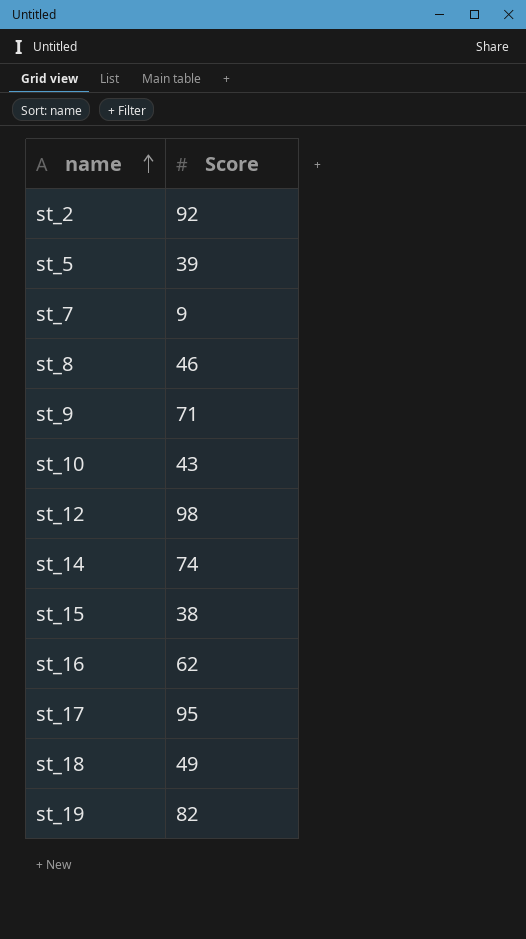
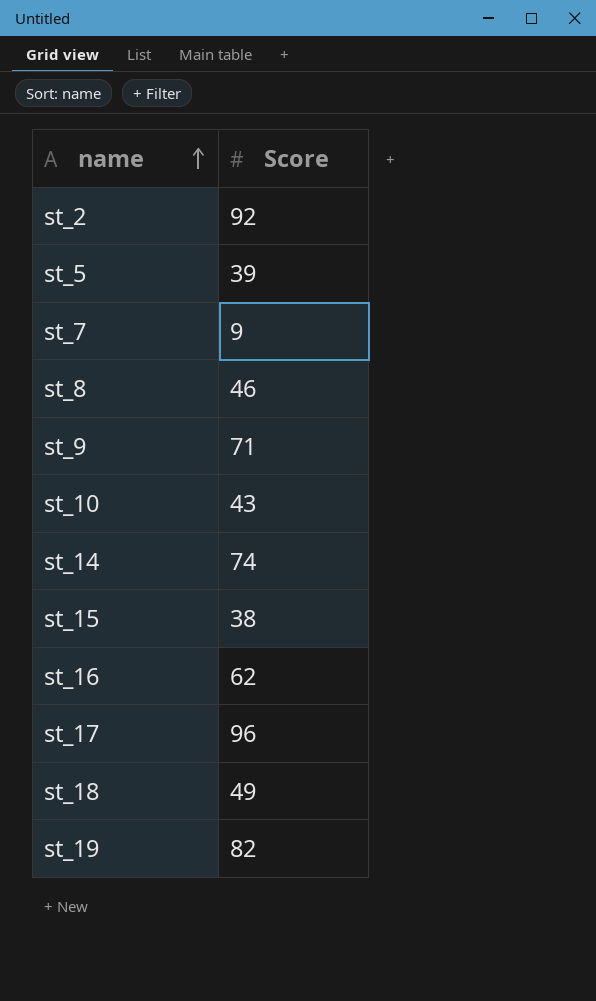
row st_12: 98 -> none
st_17 | Score: 95 -> 96

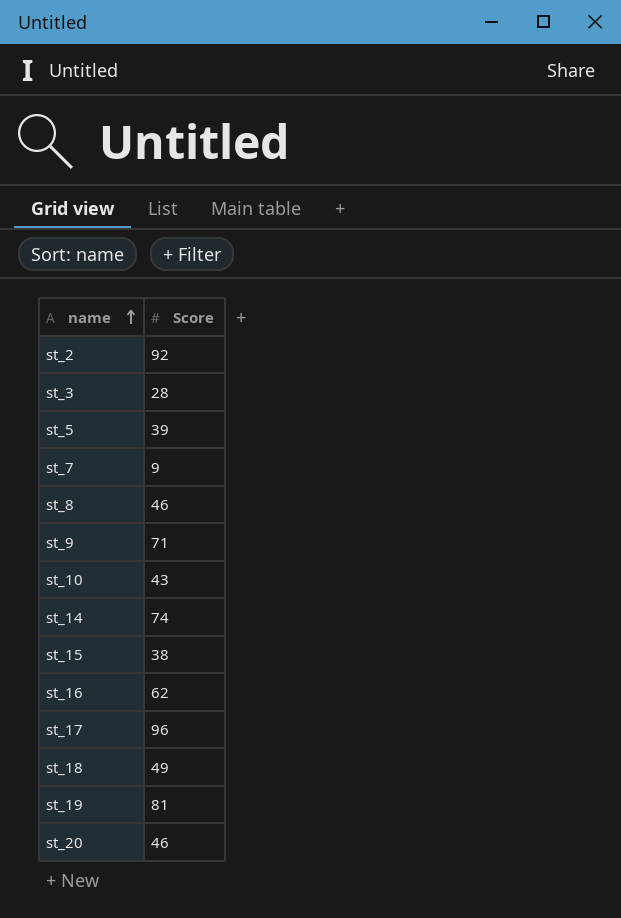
row st_3: none -> 28
st_19 | Score: 82 -> 81
row st_20: none -> 46

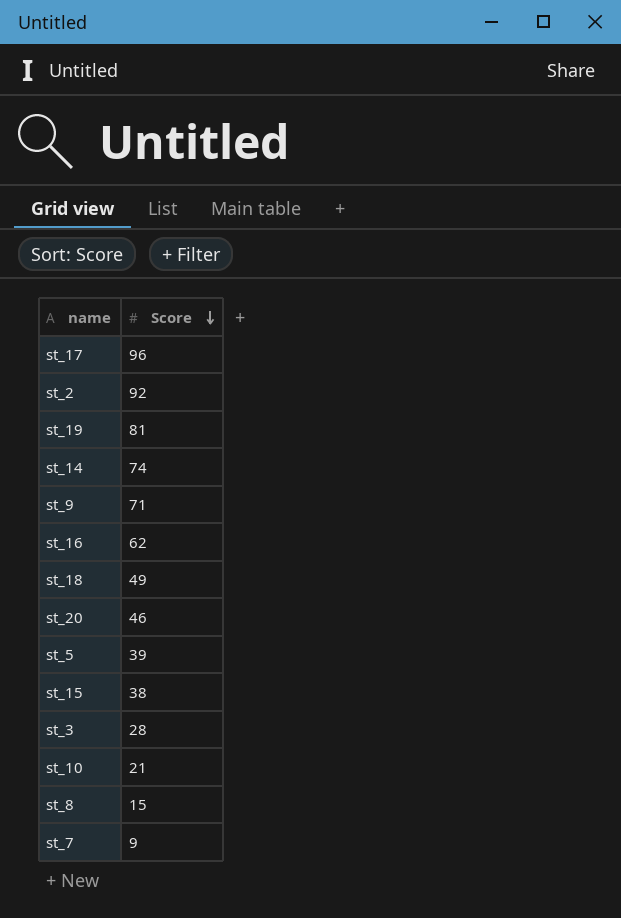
row order: name ascending -> Score descending
st_10 | Score: 43 -> 21
st_8 | Score: 46 -> 15

